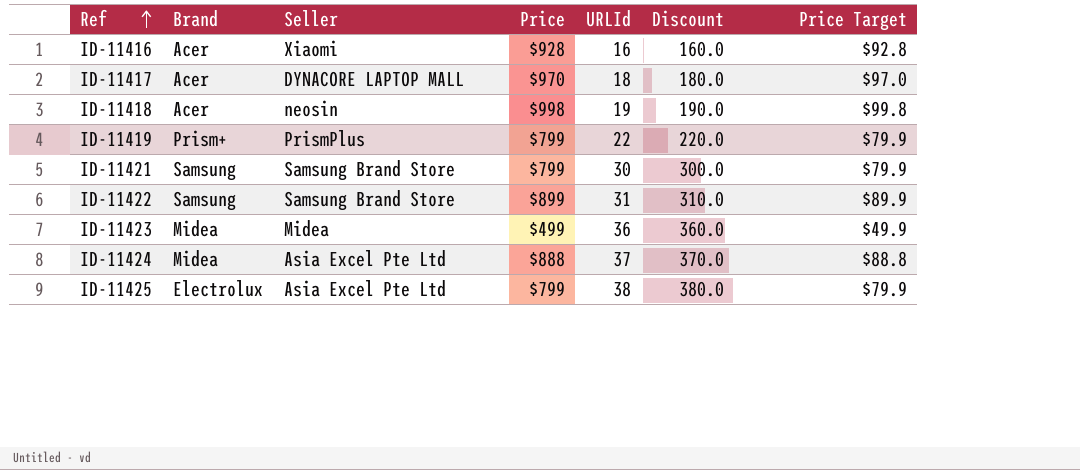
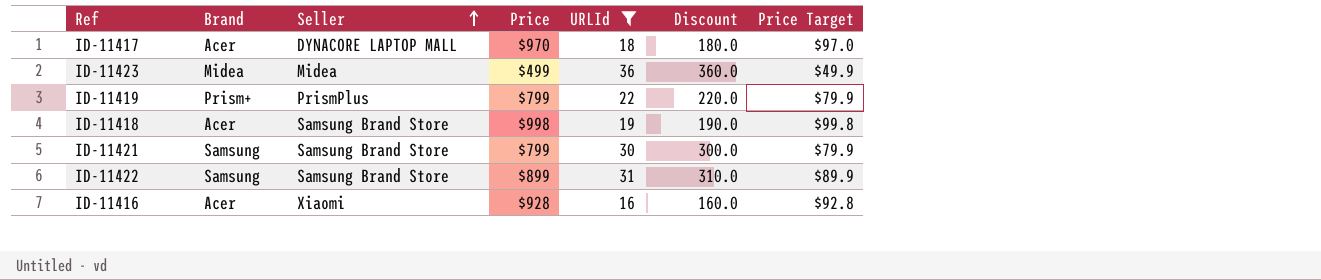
filter: none -> URLId <= 36
row order: Ref ascending -> Seller ascending
ID-11418 | Seller: neosin -> Samsung Brand Store

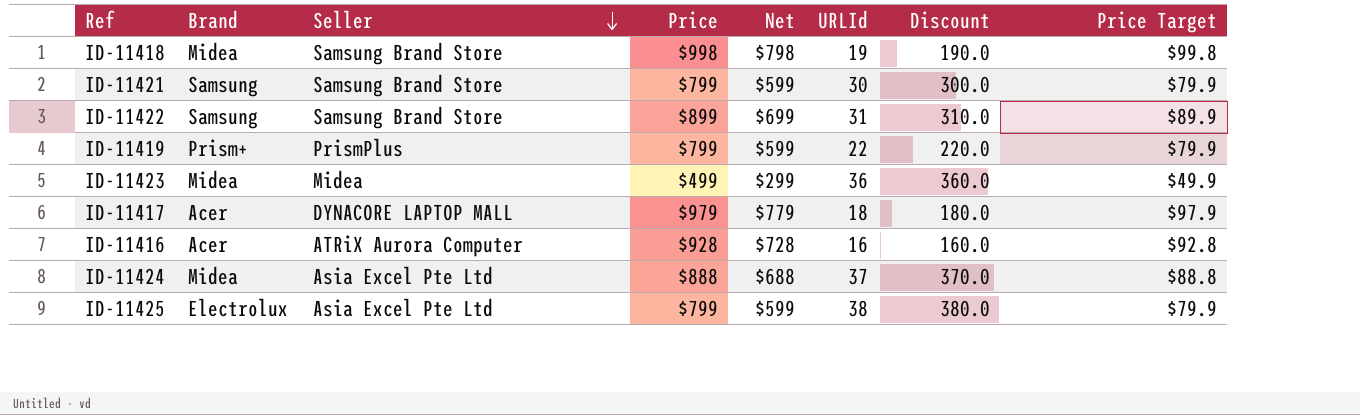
filter: URLId <= 36 -> none
row order: Seller ascending -> Seller descending
column Net | formula: none -> [Price] - 200
ID-11418 | Brand: Acer -> Midea
ID-11417 | Price: $970 -> $979
ID-11417 | Price Target: $97.0 -> $97.9
ID-11416 | Seller: Xiaomi -> ATRiX Aurora Computer

